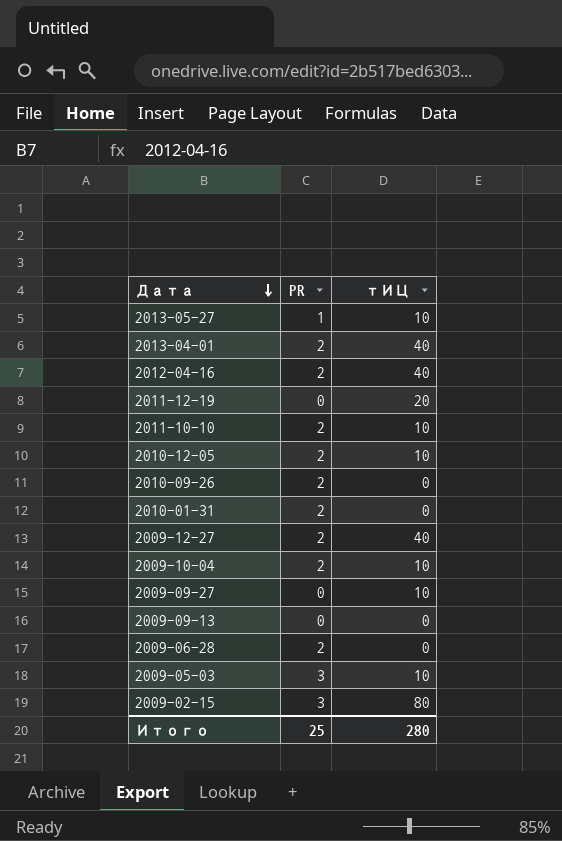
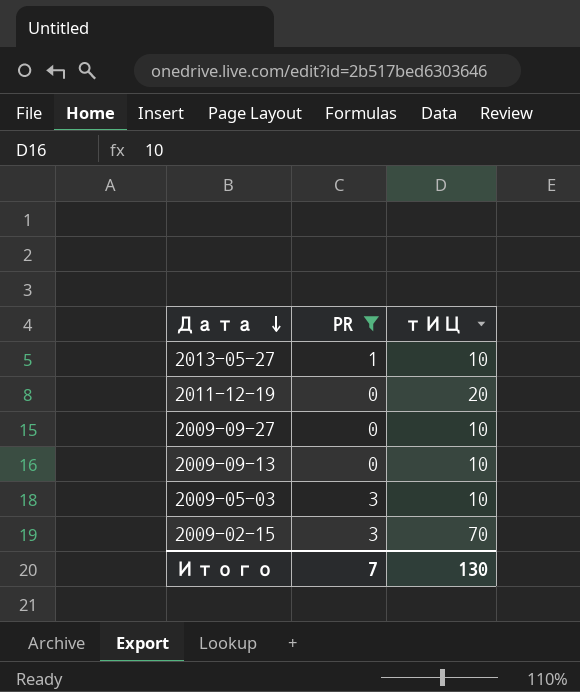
filter: none -> PR != 2
2009-09-13 | тИЦ: 0 -> 10
2009-02-15 | тИЦ: 80 -> 70
Итого | PR: 25 -> 7
Итого | тИЦ: 280 -> 130

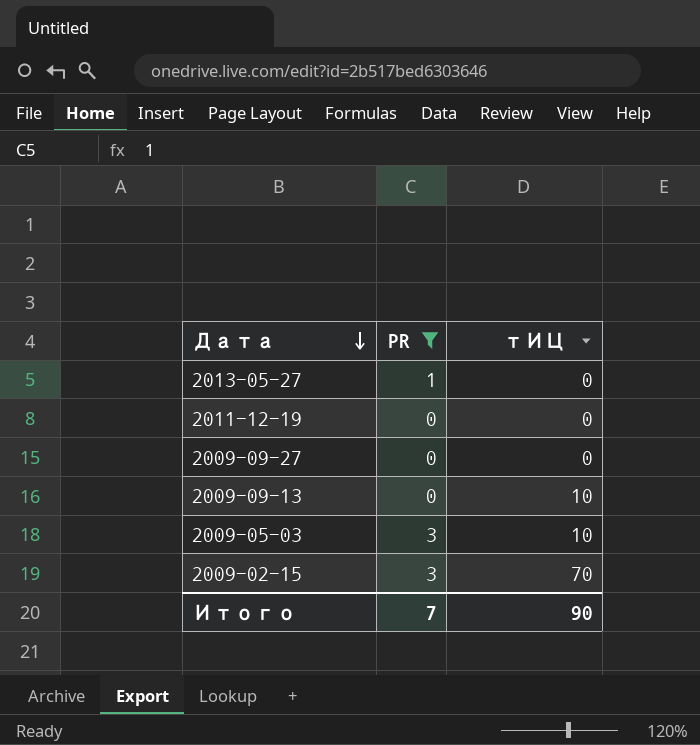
2013-05-27 | тИЦ: 10 -> 0
2011-12-19 | тИЦ: 20 -> 0
2009-09-27 | тИЦ: 10 -> 0
Итого | тИЦ: 130 -> 90

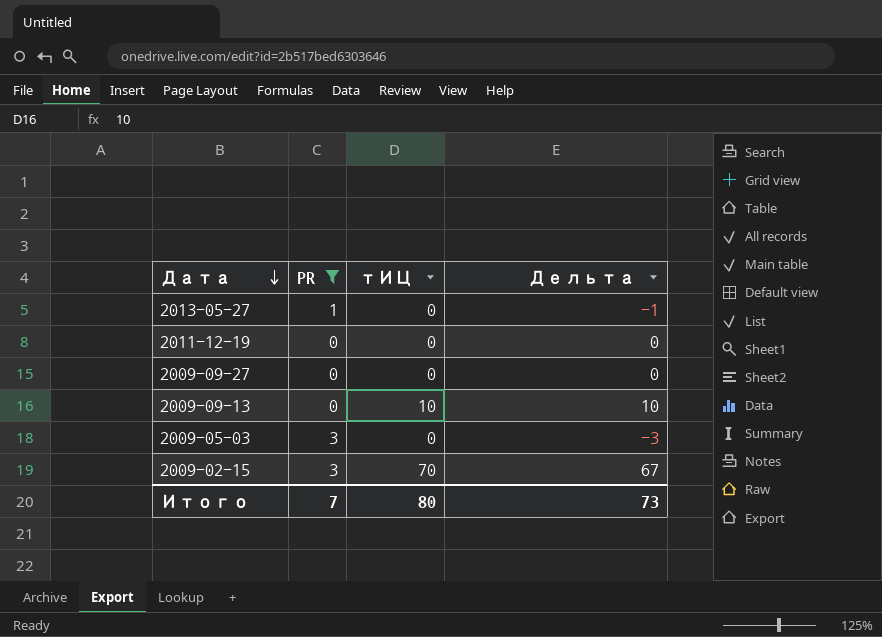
column Дельта | formula: none -> [тИЦ] - [PR]
2009-05-03 | тИЦ: 10 -> 0
Итого | тИЦ: 90 -> 80

